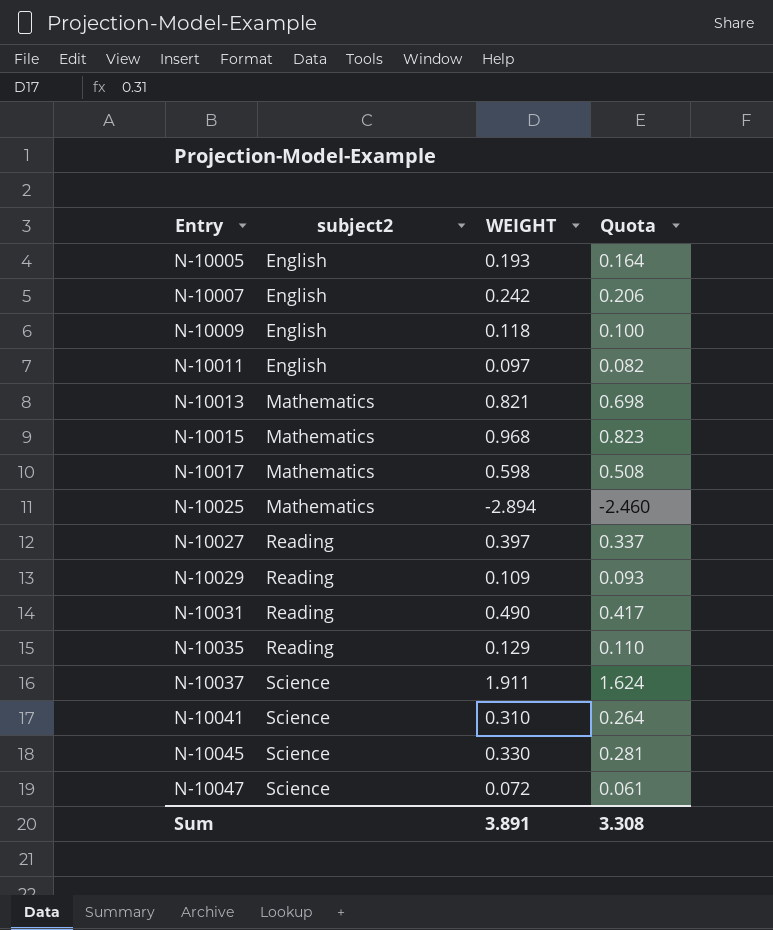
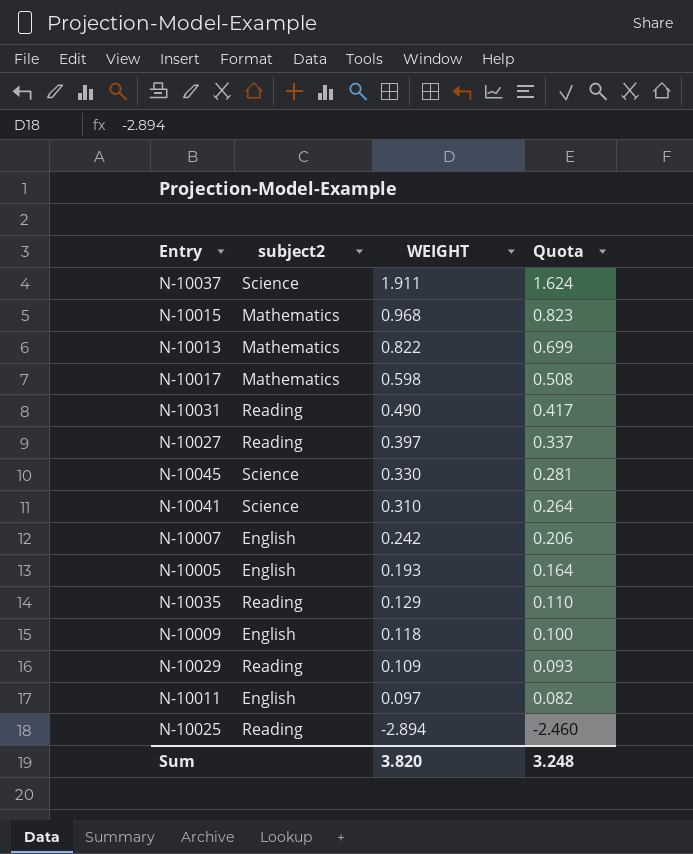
row order: Entry ascending -> WEIGHT descending
row N-10047: Science | 0.072 | 0.061 -> none
N-10013 | WEIGHT: 0.821 -> 0.822
N-10013 | Quota: 0.698 -> 0.699
N-10025 | subject2: Mathematics -> Reading
Sum | WEIGHT: 3.891 -> 3.820
Sum | Quota: 3.308 -> 3.248

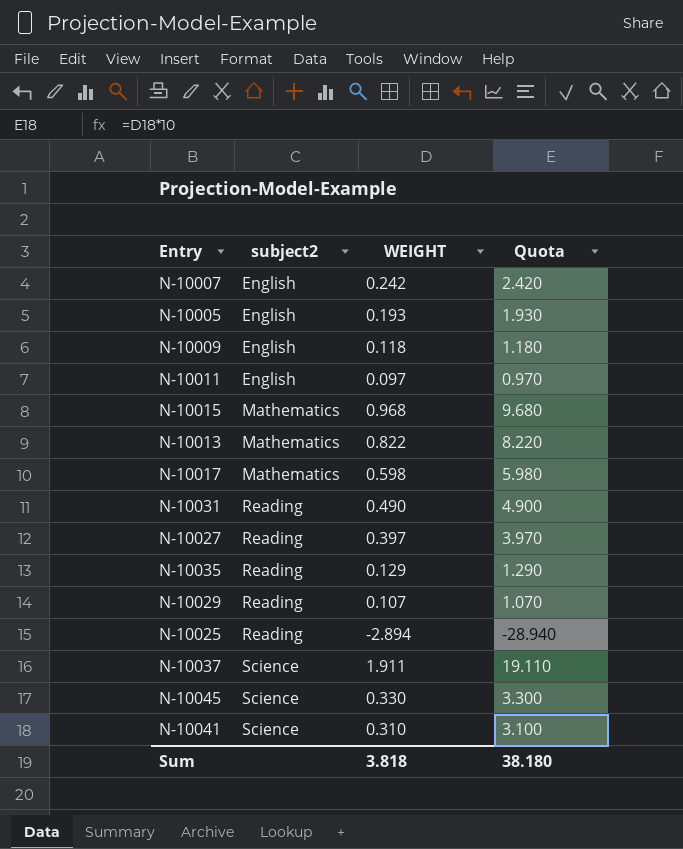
row order: WEIGHT descending -> subject2 ascending
column Quota | formula: [WEIGHT] * 0.85 -> [WEIGHT] * 10
N-10029 | WEIGHT: 0.109 -> 0.107
Sum | WEIGHT: 3.820 -> 3.818
Sum | Quota: 3.248 -> 38.180

